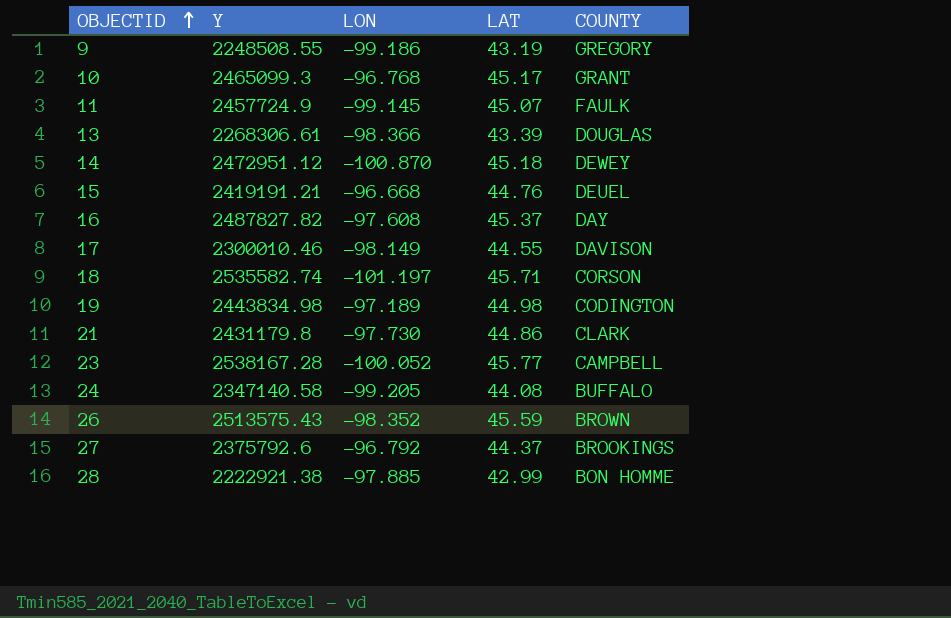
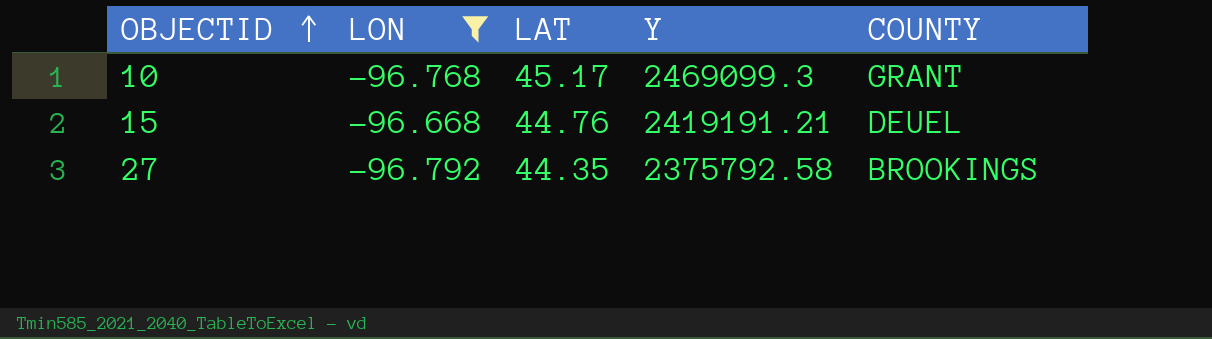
filter: none -> LON >= -96.792
column Y | position: 2 -> 4
10 | Y: 2465099.3 -> 2469099.3
27 | LAT: 44.37 -> 44.35
27 | Y: 2375792.6 -> 2375792.58

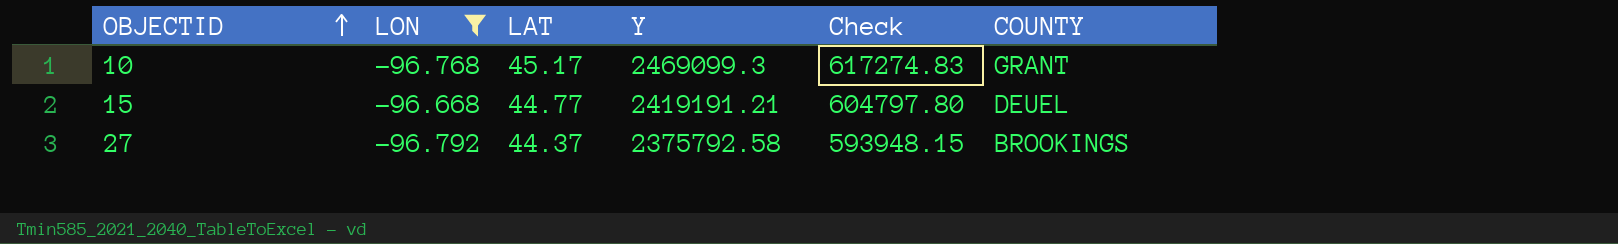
column Check | formula: none -> [Y] * 0.25
15 | LAT: 44.76 -> 44.77
27 | LAT: 44.35 -> 44.37

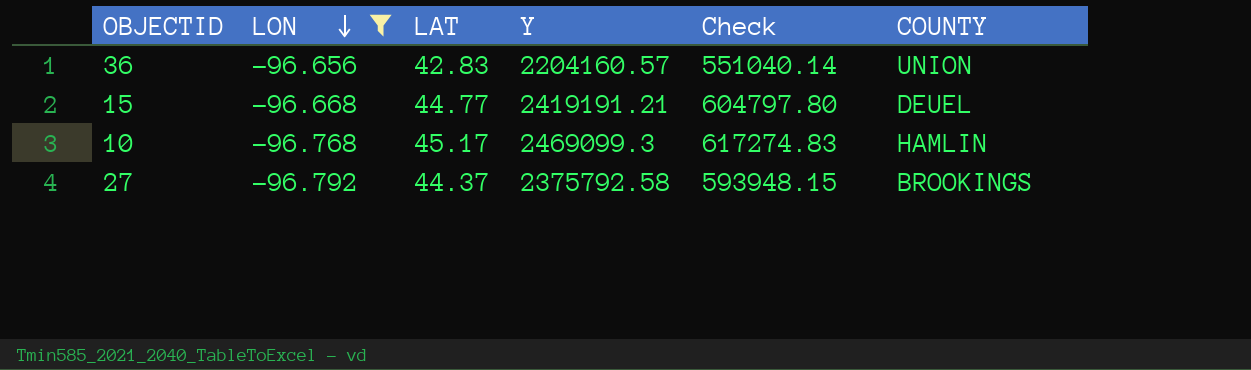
row order: OBJECTID ascending -> LON descending
row 36: none -> -96.656 | 42.83 | 2204160.57 | 551040.14 | UNION
10 | COUNTY: GRANT -> HAMLIN

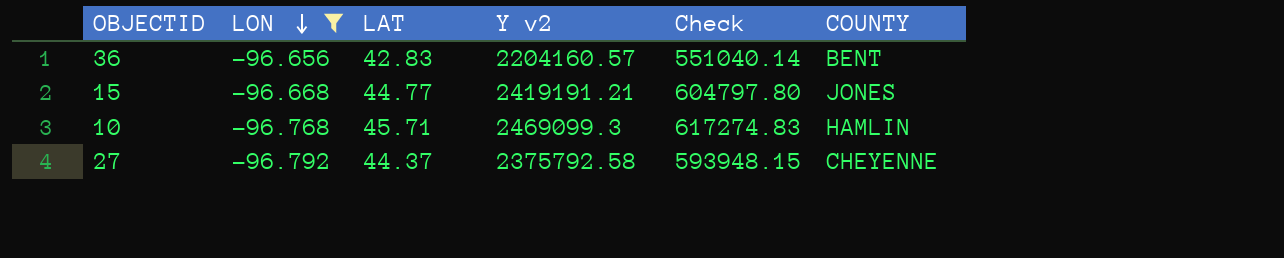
column name: Y -> Y v2
36 | COUNTY: UNION -> BENT
15 | COUNTY: DEUEL -> JONES
10 | LAT: 45.17 -> 45.71
27 | COUNTY: BROOKINGS -> CHEYENNE

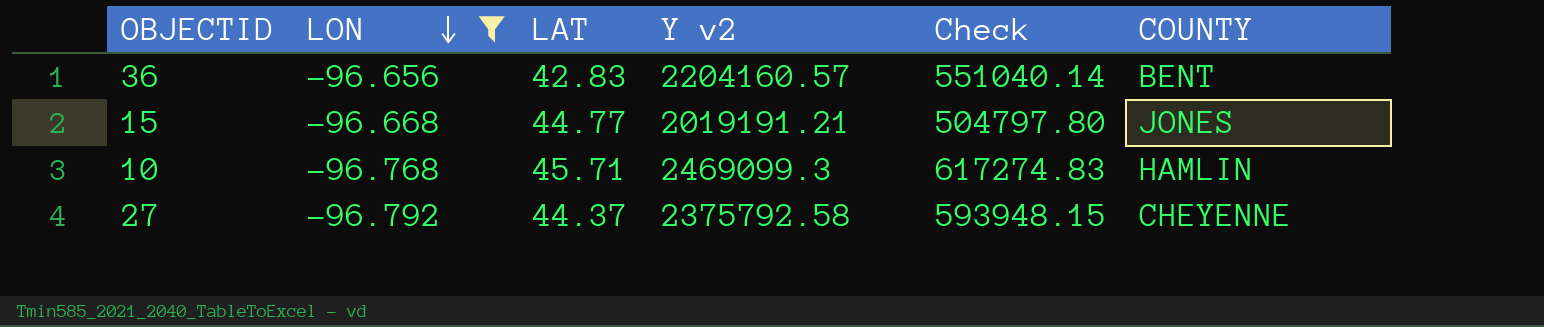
15 | Y v2: 2419191.21 -> 2019191.21
15 | Check: 604797.80 -> 504797.80

